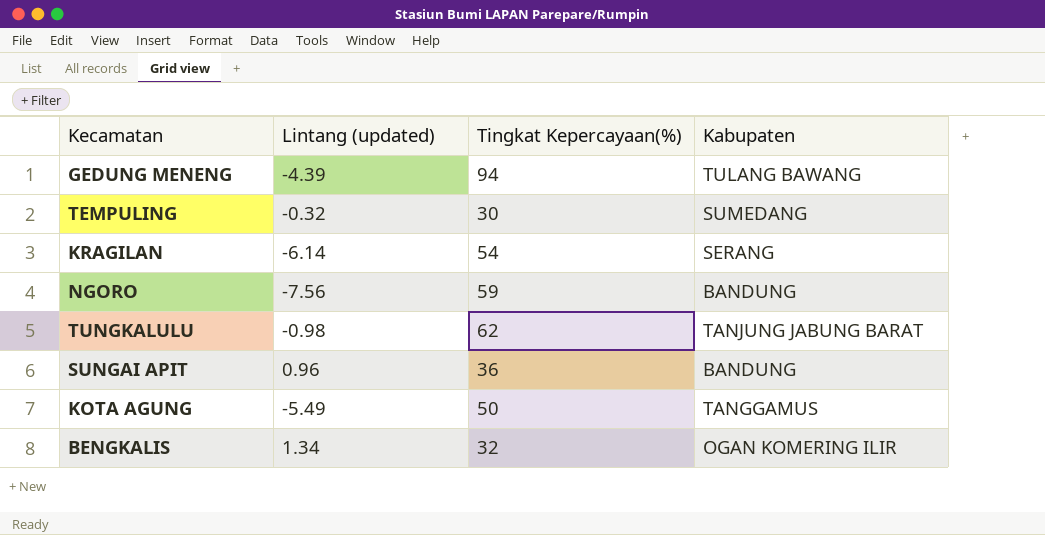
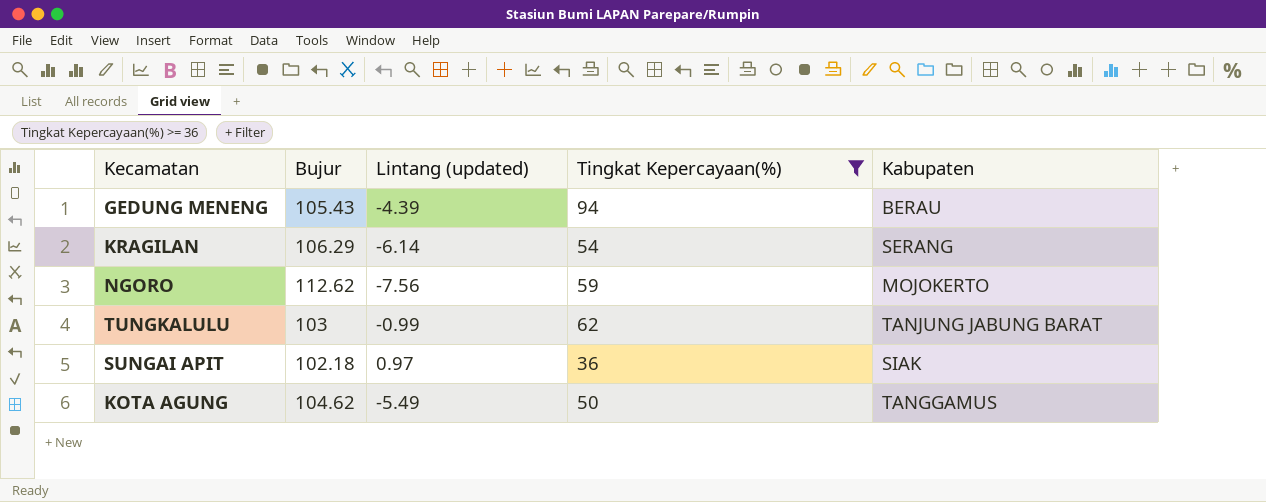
filter: none -> Tingkat Kepercayaan(%) >= 36
column Bujur | position: none -> 2
GEDUNG MENENG | Kabupaten: TULANG BAWANG -> BERAU
NGORO | Kabupaten: BANDUNG -> MOJOKERTO
TUNGKALULU | Lintang (updated): -0.98 -> -0.99
SUNGAI APIT | Lintang (updated): 0.96 -> 0.97
SUNGAI APIT | Kabupaten: BANDUNG -> SIAK

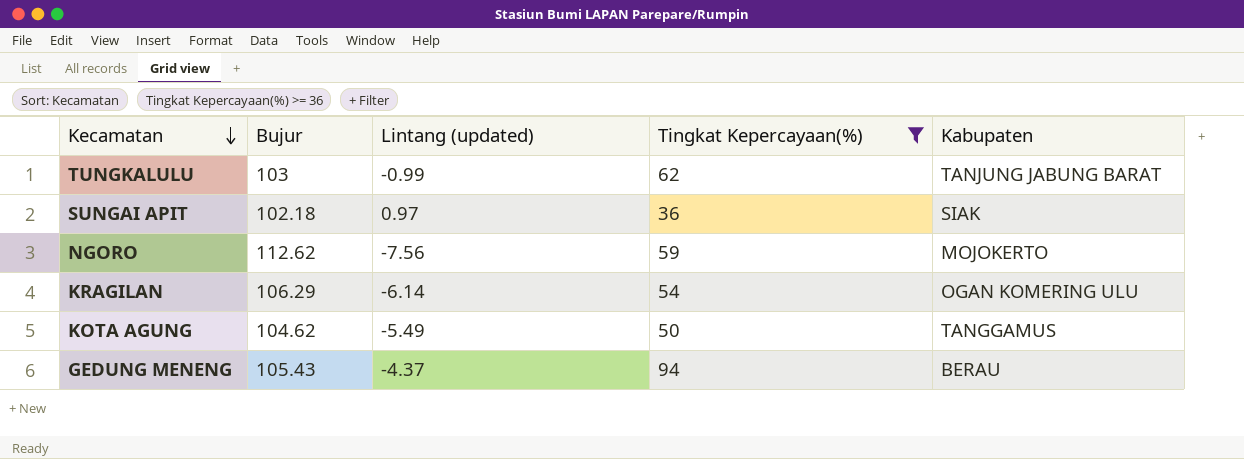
row order: none -> Kecamatan descending
KRAGILAN | Kabupaten: SERANG -> OGAN KOMERING ULU
GEDUNG MENENG | Lintang (updated): -4.39 -> -4.37

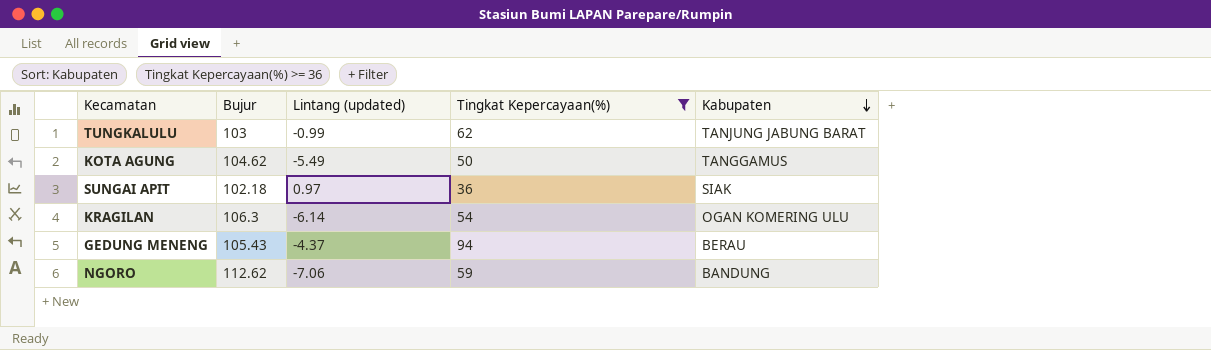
row order: Kecamatan descending -> Kabupaten descending
KRAGILAN | Bujur: 106.29 -> 106.3
NGORO | Lintang (updated): -7.56 -> -7.06
NGORO | Kabupaten: MOJOKERTO -> BANDUNG

